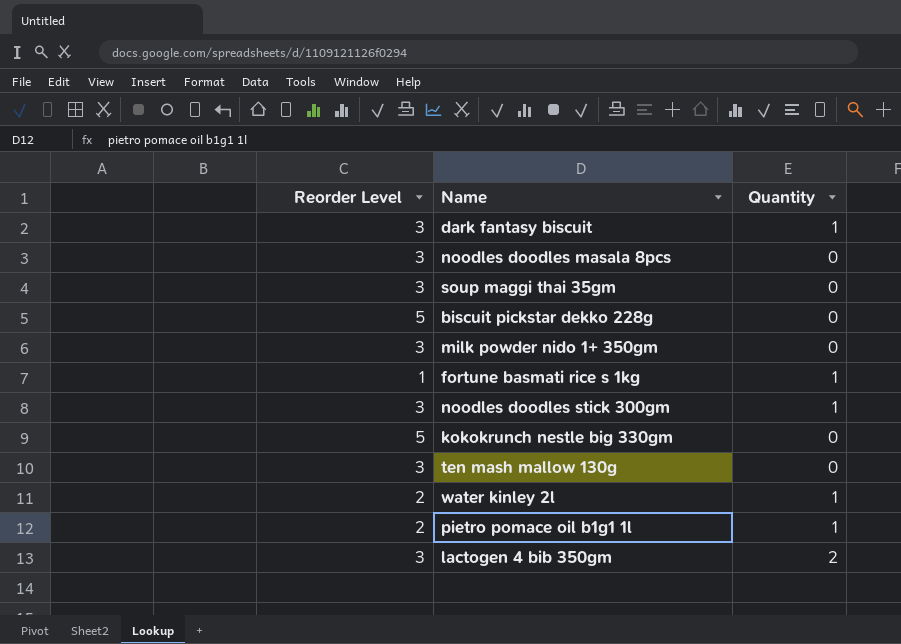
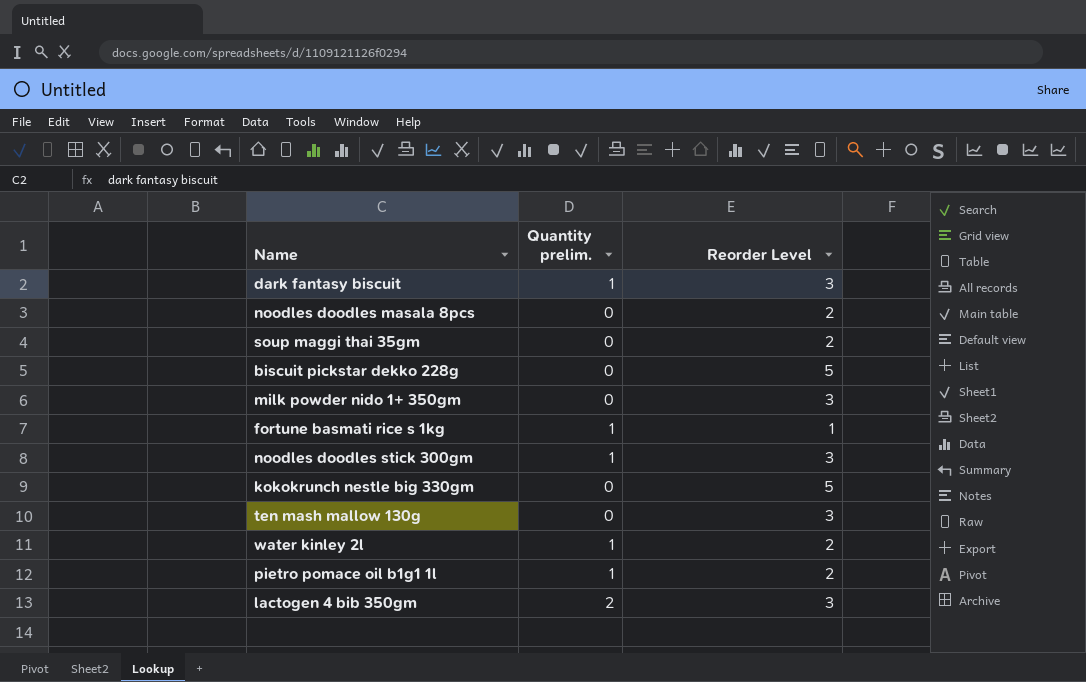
column name: Quantity -> Quantity prelim.
column Reorder Level | position: 1 -> 3
noodles doodles masala 8pcs | Reorder Level: 3 -> 2
soup maggi thai 35gm | Reorder Level: 3 -> 2

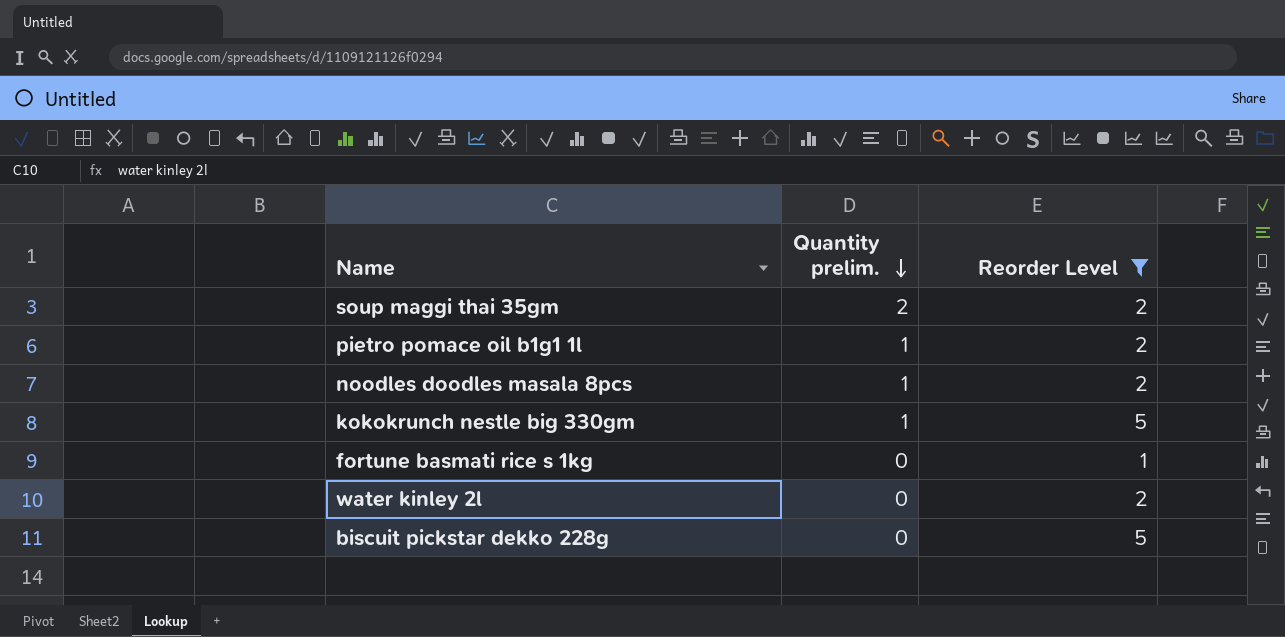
filter: none -> Reorder Level != 3
row order: none -> Quantity prelim. descending
soup maggi thai 35gm | Quantity prelim.: 0 -> 2
noodles doodles masala 8pcs | Quantity prelim.: 0 -> 1
kokokrunch nestle big 330gm | Quantity prelim.: 0 -> 1
fortune basmati rice s 1kg | Quantity prelim.: 1 -> 0
water kinley 2l | Quantity prelim.: 1 -> 0

